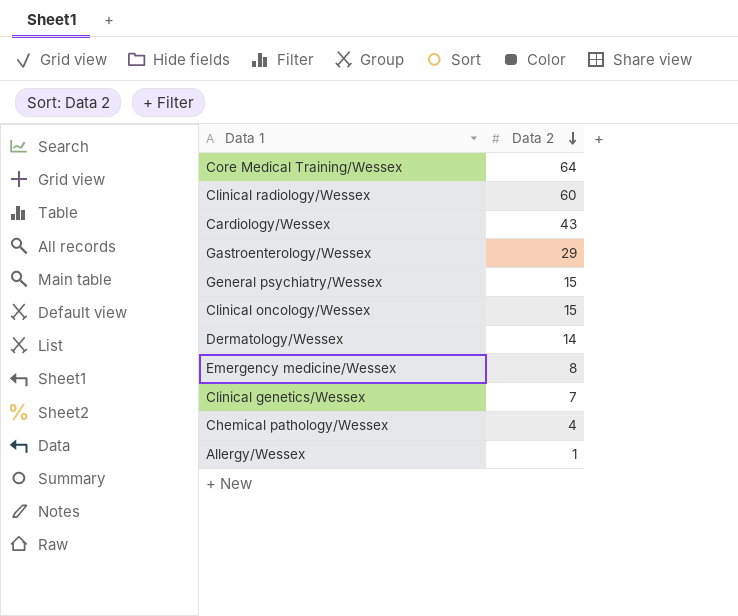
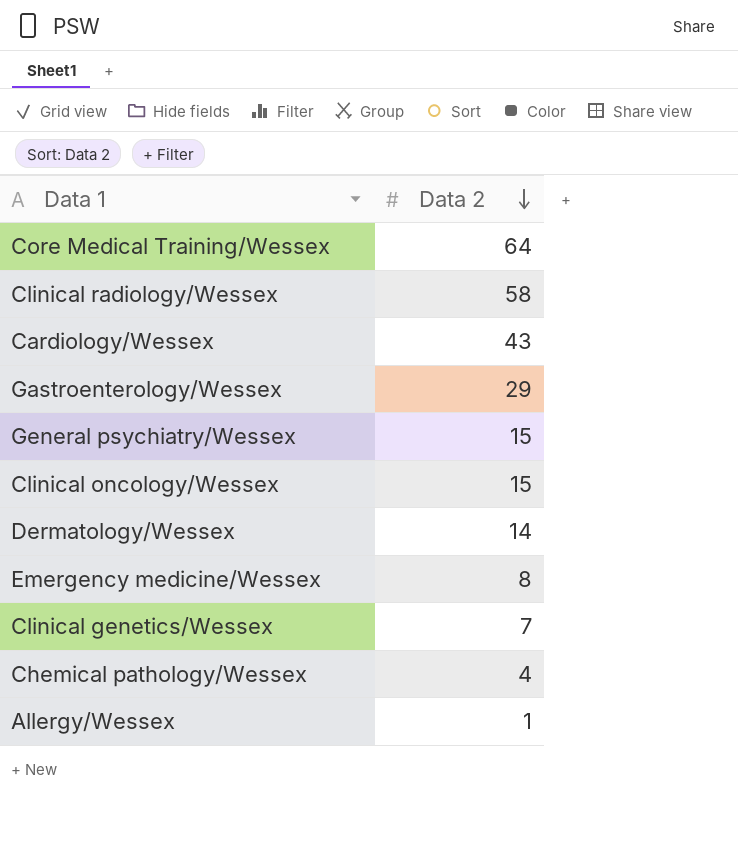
Clinical radiology/Wessex | Data 2: 60 -> 58

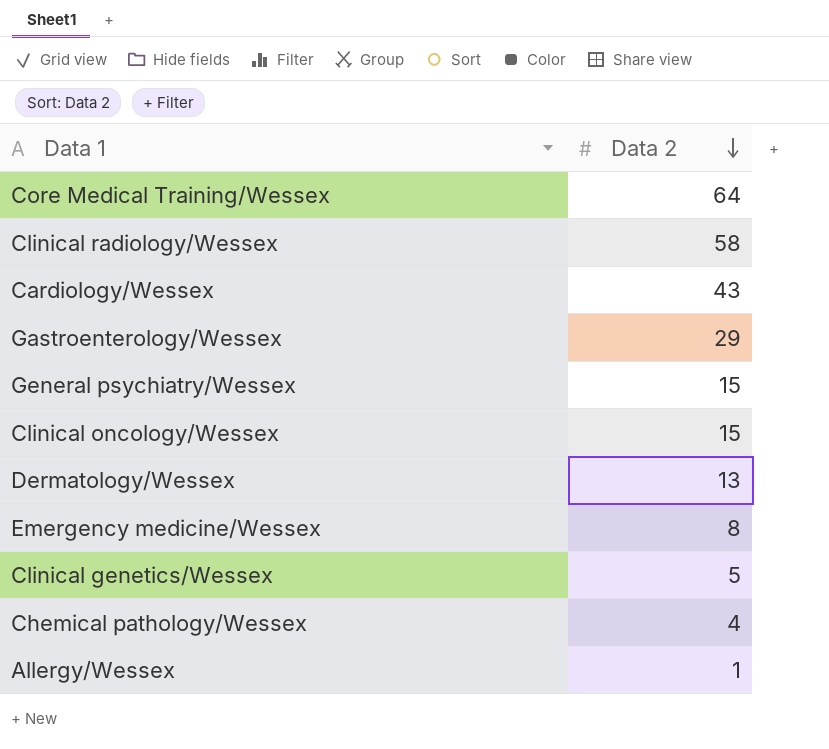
Dermatology/Wessex | Data 2: 14 -> 13
Clinical genetics/Wessex | Data 2: 7 -> 5

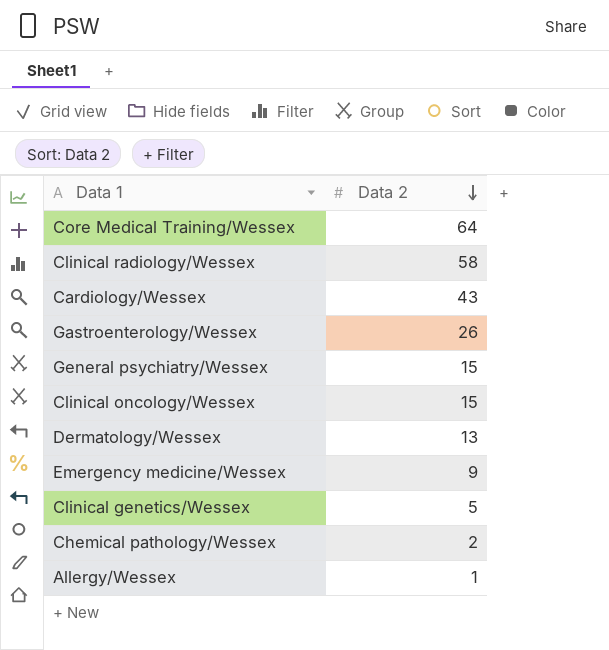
Gastroenterology/Wessex | Data 2: 29 -> 26
Emergency medicine/Wessex | Data 2: 8 -> 9
Chemical pathology/Wessex | Data 2: 4 -> 2

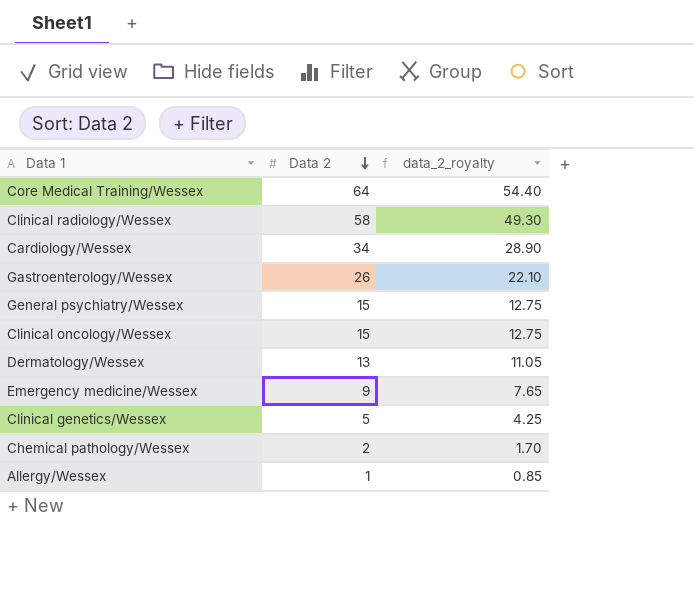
column data_2_royalty | formula: none -> [Data 2] * 0.85
Cardiology/Wessex | Data 2: 43 -> 34

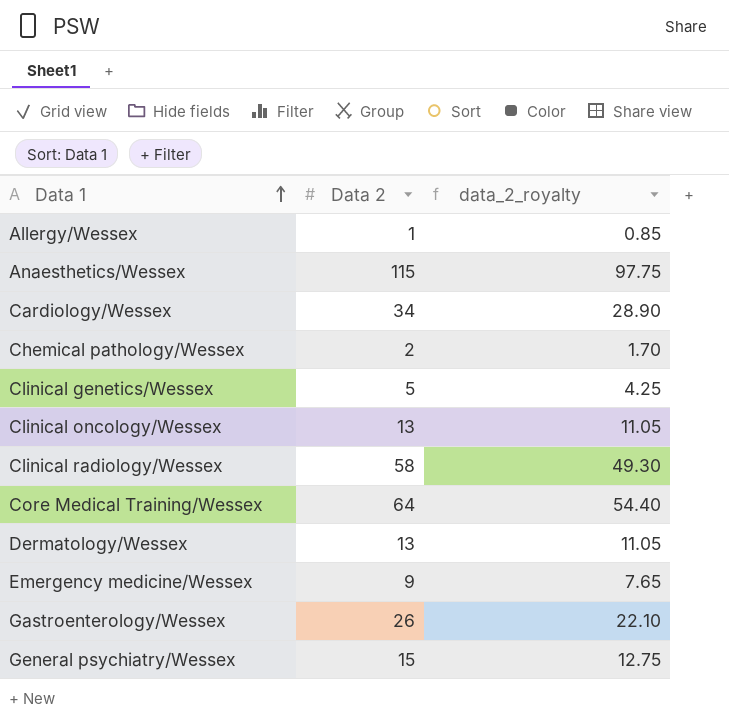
row order: Data 2 descending -> Data 1 ascending
row Anaesthetics/Wessex: none -> 115 | 97.75
Clinical oncology/Wessex | Data 2: 15 -> 13
Clinical oncology/Wessex | data_2_royalty: 12.75 -> 11.05

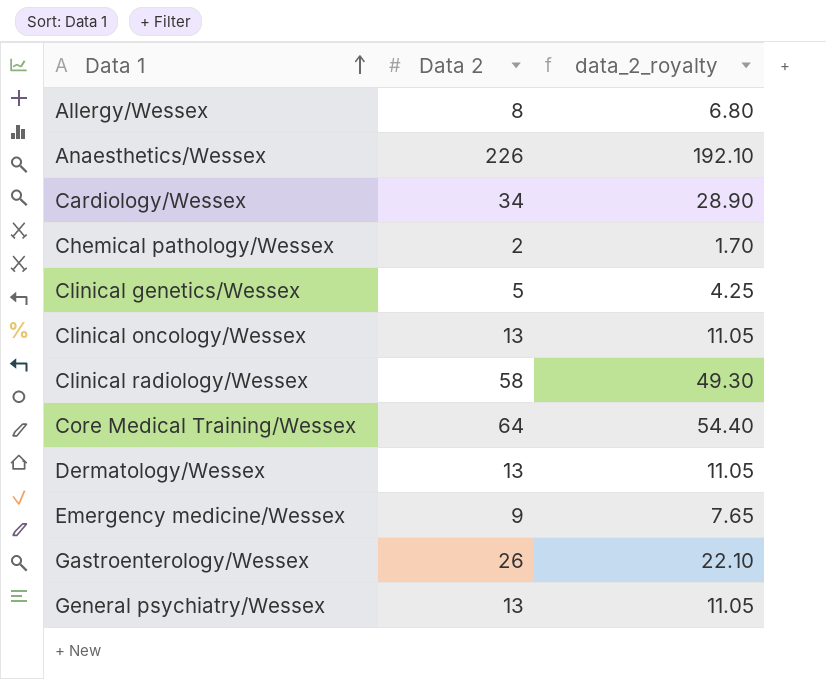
Allergy/Wessex | Data 2: 1 -> 8
Allergy/Wessex | data_2_royalty: 0.85 -> 6.80
Anaesthetics/Wessex | Data 2: 115 -> 226
Anaesthetics/Wessex | data_2_royalty: 97.75 -> 192.10
General psychiatry/Wessex | Data 2: 15 -> 13
General psychiatry/Wessex | data_2_royalty: 12.75 -> 11.05

